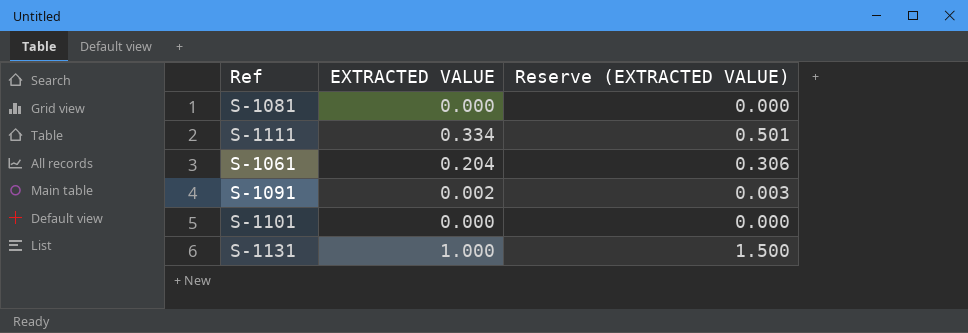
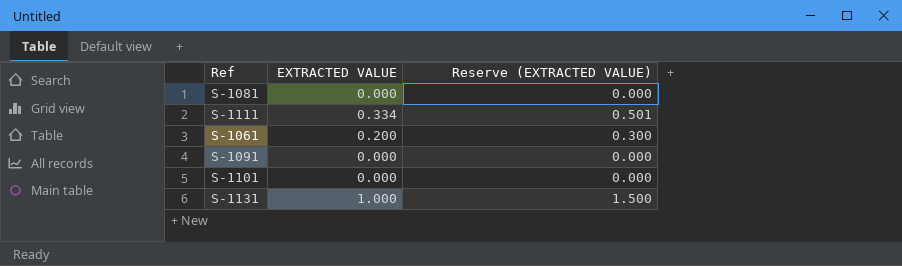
S-1061 | EXTRACTED VALUE: 0.204 -> 0.200
S-1061 | Reserve (EXTRACTED VALUE): 0.306 -> 0.300
S-1091 | EXTRACTED VALUE: 0.002 -> 0.000
S-1091 | Reserve (EXTRACTED VALUE): 0.003 -> 0.000

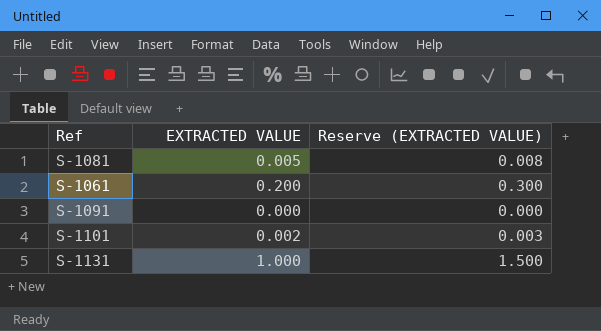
row S-1111: 0.334 | 0.501 -> none
S-1081 | EXTRACTED VALUE: 0.000 -> 0.005
S-1081 | Reserve (EXTRACTED VALUE): 0.000 -> 0.008
S-1101 | EXTRACTED VALUE: 0.000 -> 0.002
S-1101 | Reserve (EXTRACTED VALUE): 0.000 -> 0.003

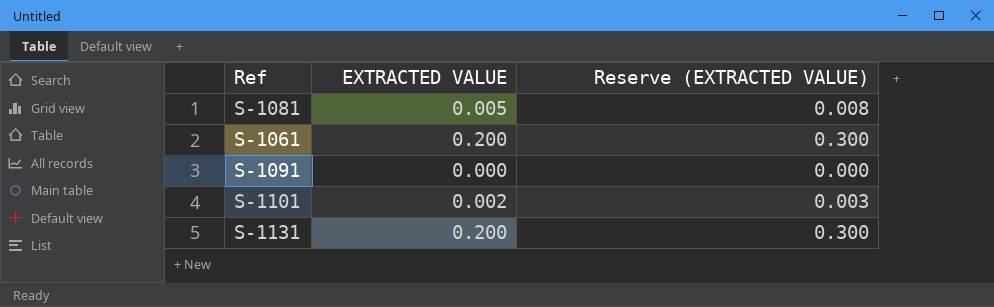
S-1131 | EXTRACTED VALUE: 1.000 -> 0.200
S-1131 | Reserve (EXTRACTED VALUE): 1.500 -> 0.300

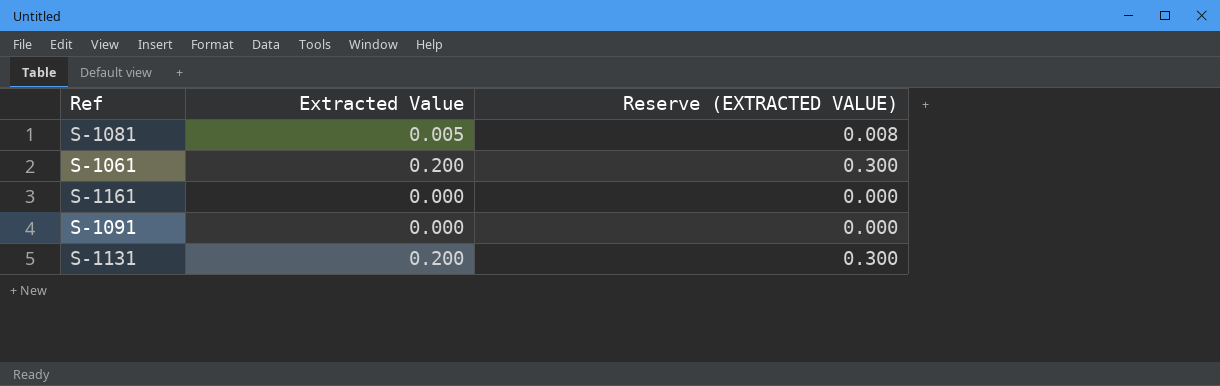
column name: EXTRACTED VALUE -> Extracted Value
row S-1101: 0.002 | 0.003 -> none
row S-1161: none -> 0.000 | 0.000

